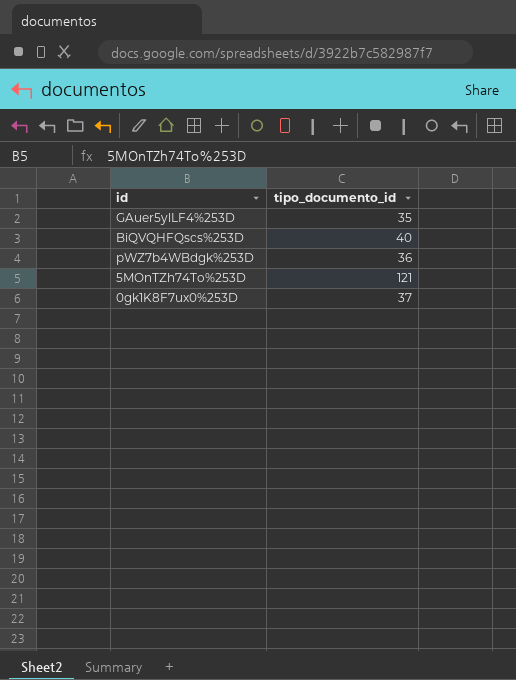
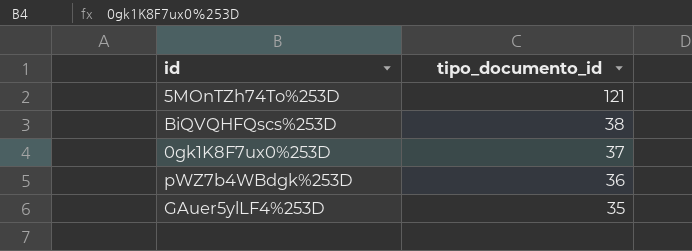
row order: none -> tipo_documento_id descending
BiQVQHFQscs%253D | tipo_documento_id: 40 -> 38

